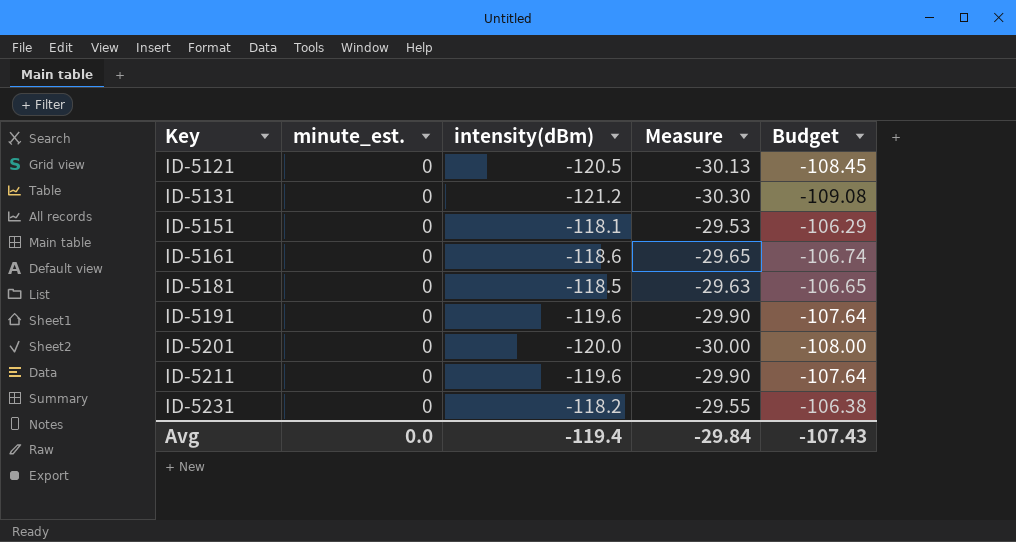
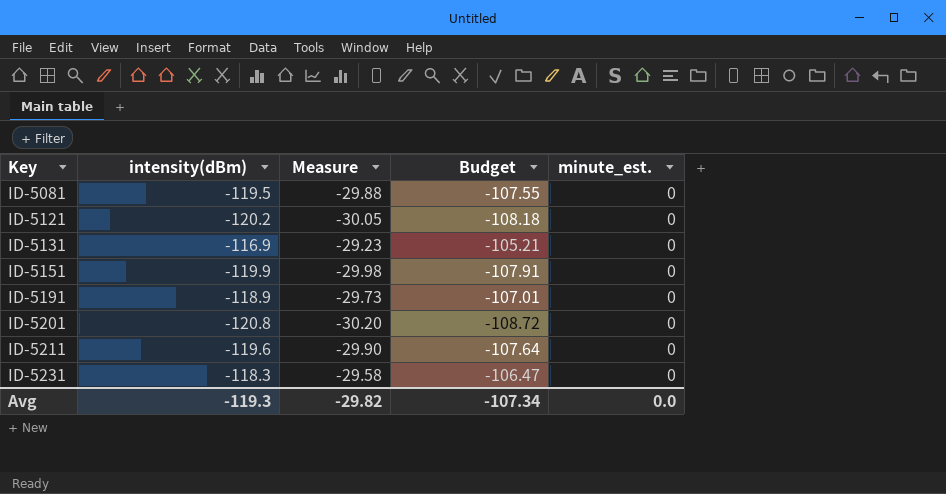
column minute_est. | position: 2 -> 5
row ID-5161: 0 | -118.6 | -29.65 | -106.74 -> none
row ID-5181: 0 | -118.5 | -29.63 | -106.65 -> none
row ID-5081: none -> -119.5 | -29.88 | -107.55 | 0
ID-5121 | intensity(dBm): -120.5 -> -120.2
ID-5121 | Measure: -30.13 -> -30.05
ID-5121 | Budget: -108.45 -> -108.18
ID-5131 | intensity(dBm): -121.2 -> -116.9
ID-5131 | Measure: -30.30 -> -29.23
ID-5131 | Budget: -109.08 -> -105.21
ID-5151 | intensity(dBm): -118.1 -> -119.9
ID-5151 | Measure: -29.53 -> -29.98
ID-5151 | Budget: -106.29 -> -107.91
ID-5191 | intensity(dBm): -119.6 -> -118.9
ID-5191 | Measure: -29.90 -> -29.73
ID-5191 | Budget: -107.64 -> -107.01
ID-5201 | intensity(dBm): -120.0 -> -120.8
ID-5201 | Measure: -30.00 -> -30.20
ID-5201 | Budget: -108.00 -> -108.72
ID-5231 | intensity(dBm): -118.2 -> -118.3
ID-5231 | Measure: -29.55 -> -29.58
ID-5231 | Budget: -106.38 -> -106.47
Avg | intensity(dBm): -119.4 -> -119.3
Avg | Measure: -29.84 -> -29.82
Avg | Budget: -107.43 -> -107.34

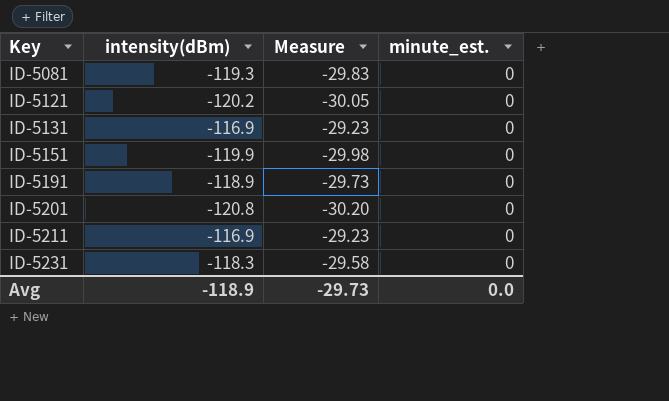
column Budget | formula: [intensity(dBm)] * 0.9 -> none
ID-5081 | intensity(dBm): -119.5 -> -119.3
ID-5081 | Measure: -29.88 -> -29.83
ID-5211 | intensity(dBm): -119.6 -> -116.9
ID-5211 | Measure: -29.90 -> -29.23
Avg | intensity(dBm): -119.3 -> -118.9
Avg | Measure: -29.82 -> -29.73

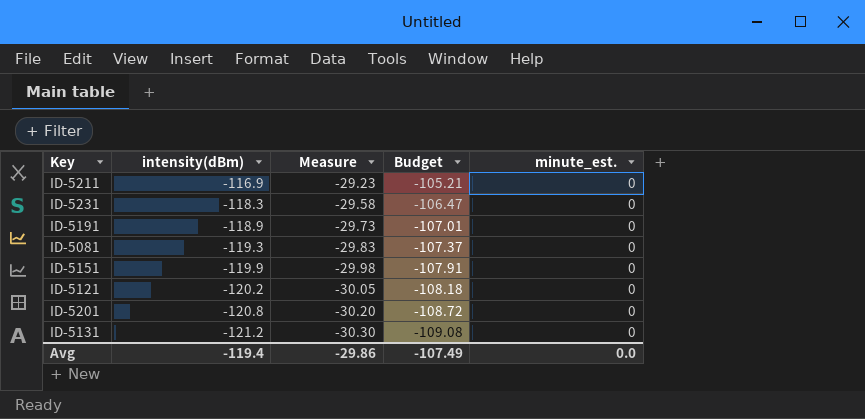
row order: Key ascending -> intensity(dBm) descending
column Budget | formula: none -> [intensity(dBm)] * 0.9
ID-5131 | intensity(dBm): -116.9 -> -121.2
ID-5131 | Measure: -29.23 -> -30.30
Avg | intensity(dBm): -118.9 -> -119.4
Avg | Measure: -29.73 -> -29.86

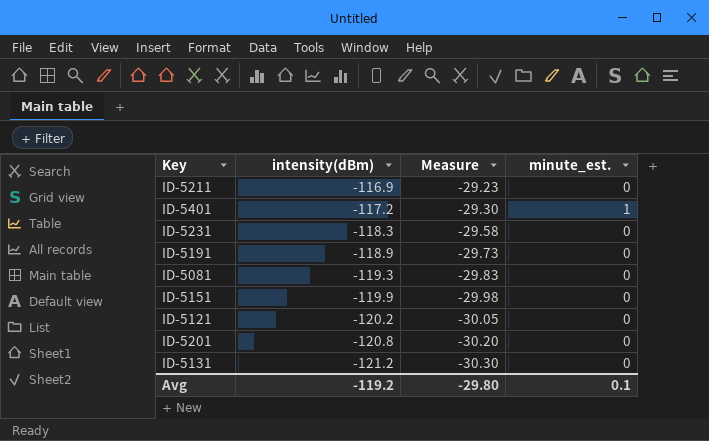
column Budget | formula: [intensity(dBm)] * 0.9 -> none
row ID-5401: none -> -117.2 | -29.30 | 1
Avg | intensity(dBm): -119.4 -> -119.2
Avg | Measure: -29.86 -> -29.80
Avg | minute_est.: 0.0 -> 0.1

